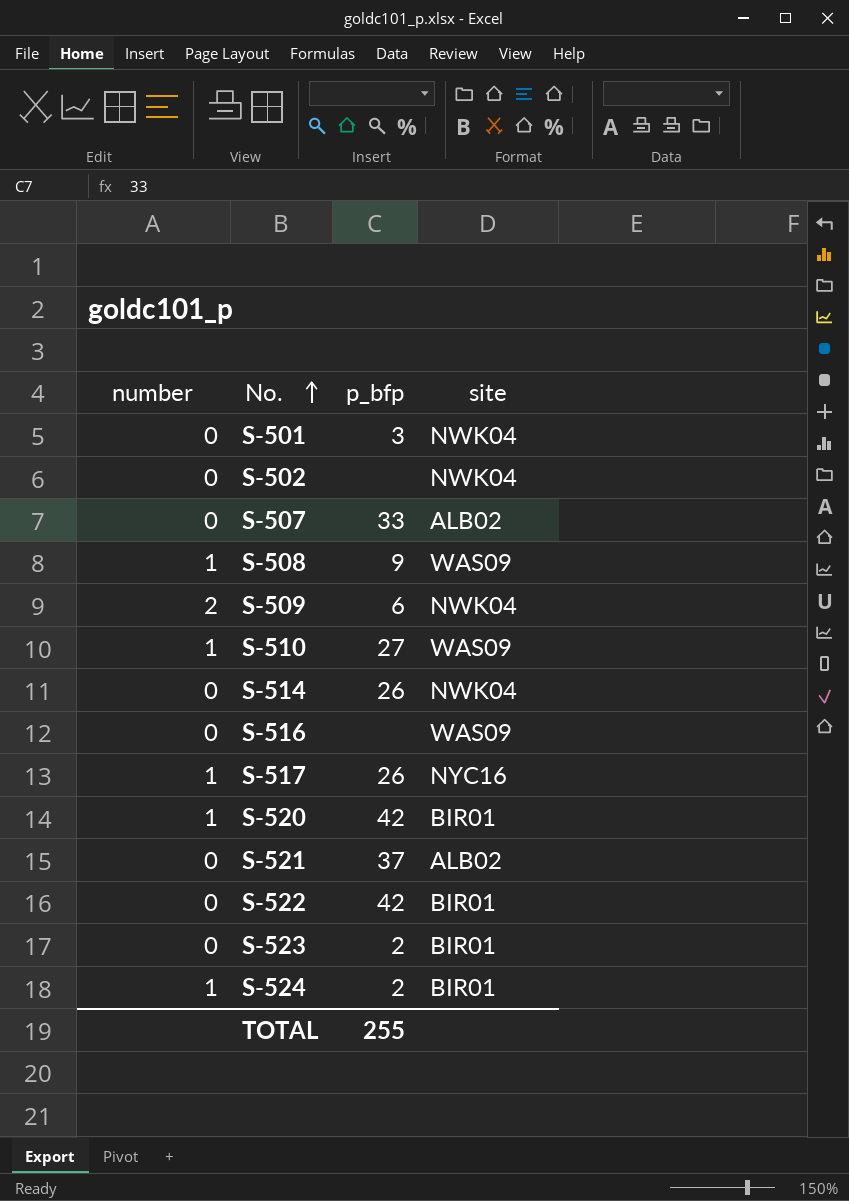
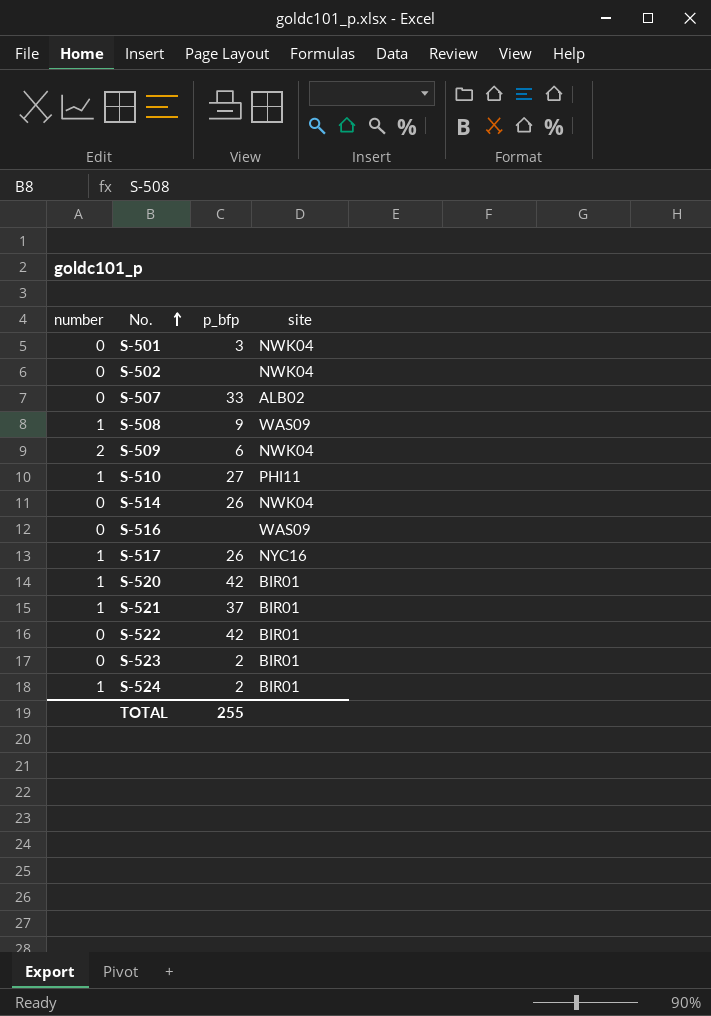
S-510 | site: WAS09 -> PHI11
S-521 | number: 0 -> 1
S-521 | site: ALB02 -> BIR01

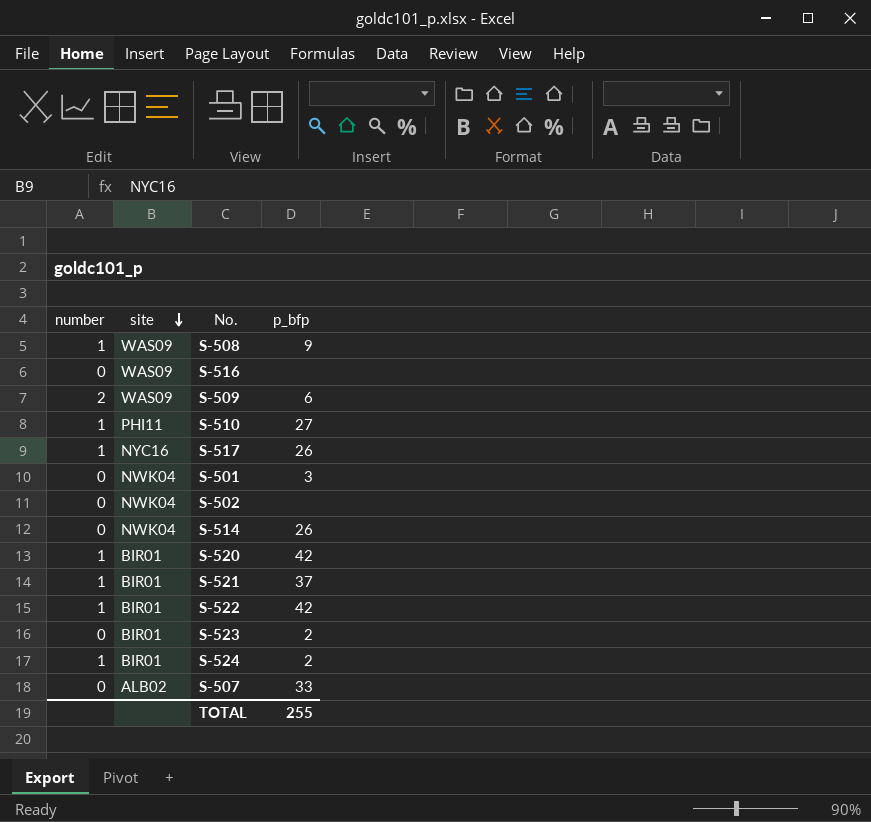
row order: No. ascending -> site descending
column site | position: 4 -> 2
S-509 | site: NWK04 -> WAS09
S-522 | number: 0 -> 1

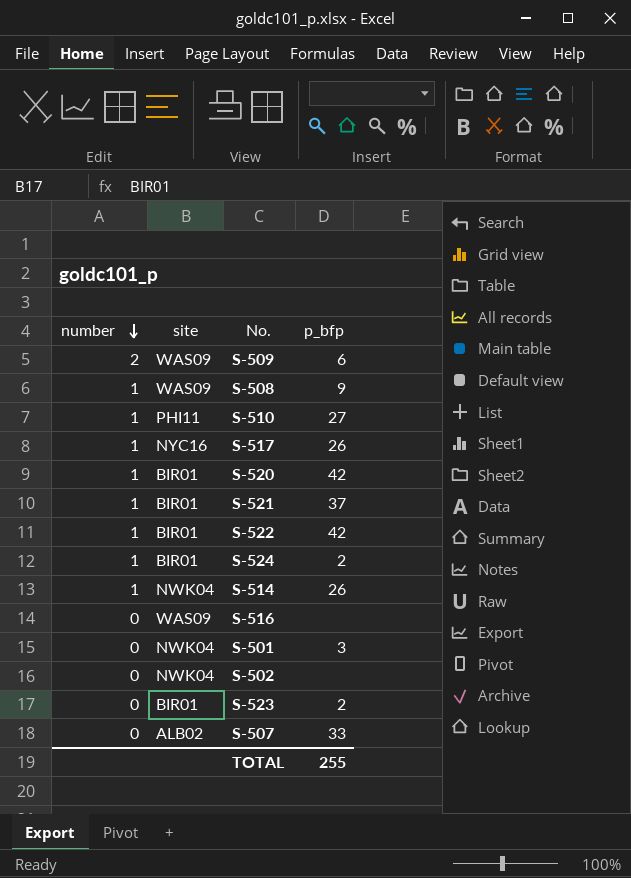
row order: site descending -> number descending
S-514 | number: 0 -> 1

